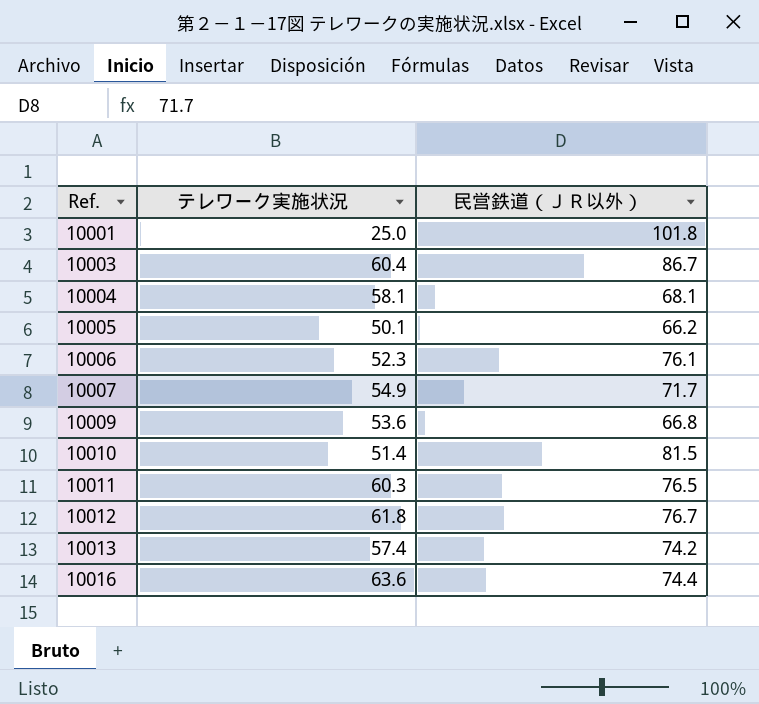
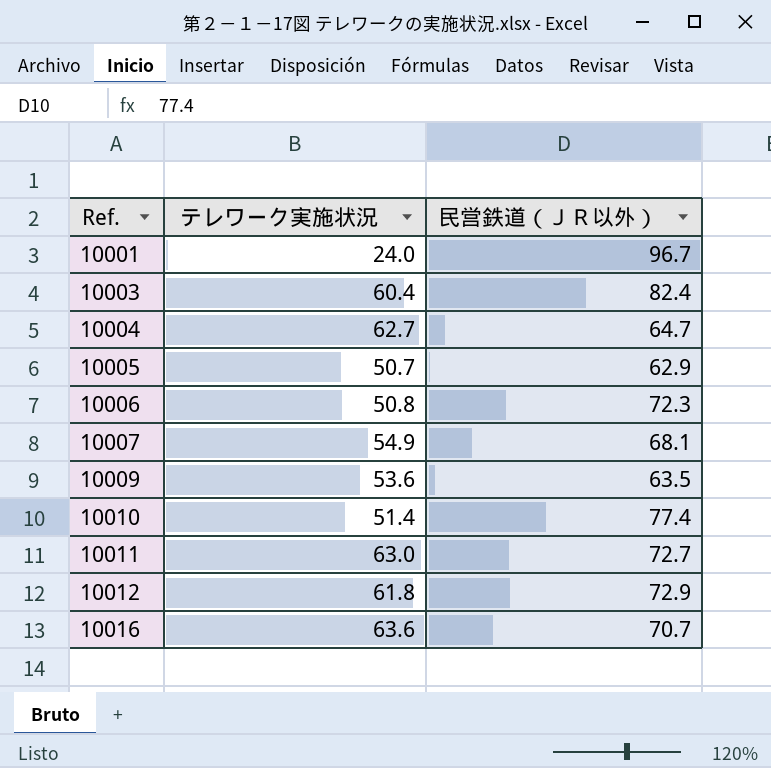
row 10013: 57.4 | 74.2 -> none
10001 | テレワーク実施状況: 25.0 -> 24.0
10001 | 民営鉄道（ＪＲ以外）: 101.8 -> 96.7
10003 | 民営鉄道（ＪＲ以外）: 86.7 -> 82.4
10004 | テレワーク実施状況: 58.1 -> 62.7
10004 | 民営鉄道（ＪＲ以外）: 68.1 -> 64.7
10005 | テレワーク実施状況: 50.1 -> 50.7
10005 | 民営鉄道（ＪＲ以外）: 66.2 -> 62.9
10006 | テレワーク実施状況: 52.3 -> 50.8
10006 | 民営鉄道（ＪＲ以外）: 76.1 -> 72.3
10007 | 民営鉄道（ＪＲ以外）: 71.7 -> 68.1
10009 | 民営鉄道（ＪＲ以外）: 66.8 -> 63.5
10010 | 民営鉄道（ＪＲ以外）: 81.5 -> 77.4
10011 | テレワーク実施状況: 60.3 -> 63.0
10011 | 民営鉄道（ＪＲ以外）: 76.5 -> 72.7
10012 | 民営鉄道（ＪＲ以外）: 76.7 -> 72.9
10016 | 民営鉄道（ＪＲ以外）: 74.4 -> 70.7

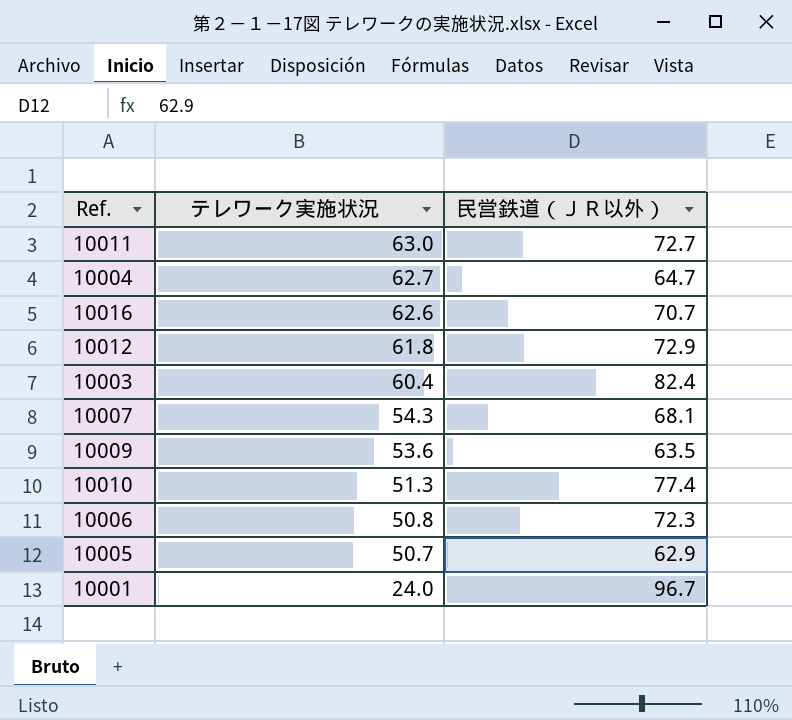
row order: Ref. ascending -> テレワーク実施状況 descending
10016 | テレワーク実施状況: 63.6 -> 62.6
10007 | テレワーク実施状況: 54.9 -> 54.3
10010 | テレワーク実施状況: 51.4 -> 51.3

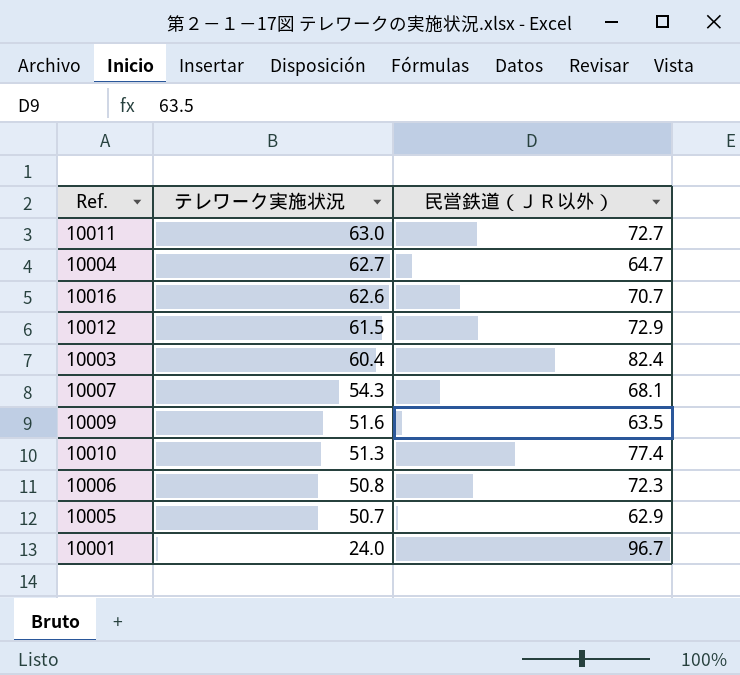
10012 | テレワーク実施状況: 61.8 -> 61.5
10009 | テレワーク実施状況: 53.6 -> 51.6

